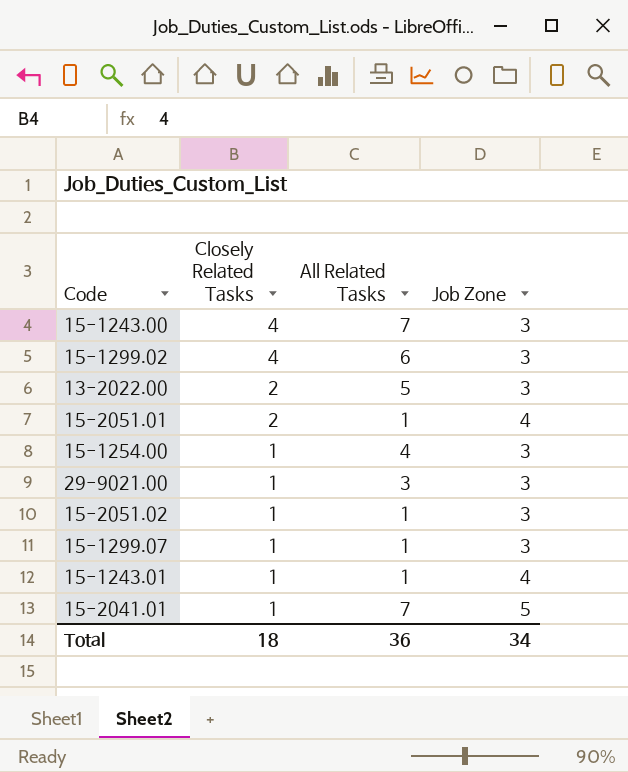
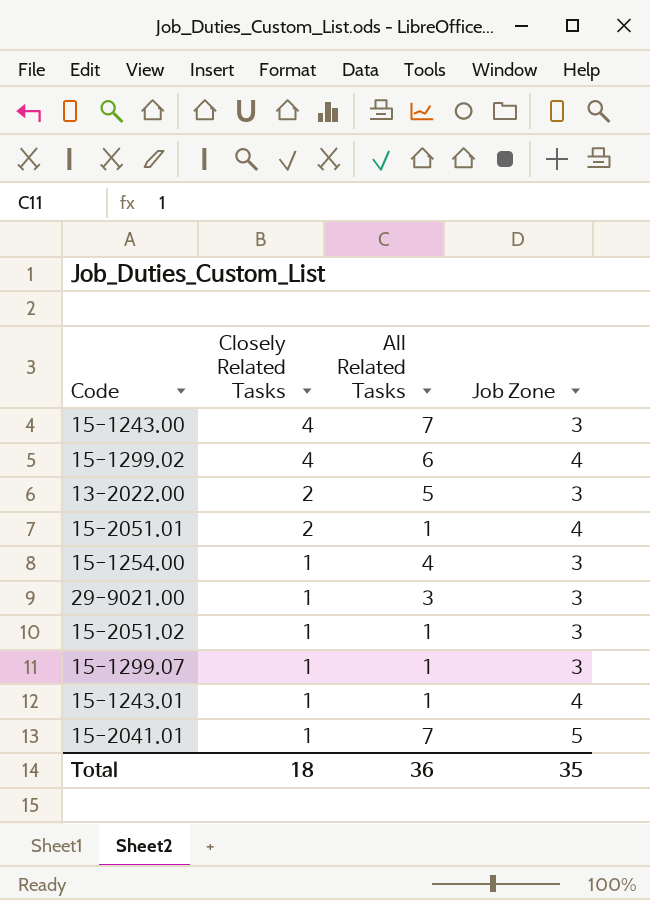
15-1299.02 | Job Zone: 3 -> 4
Total | Job Zone: 34 -> 35

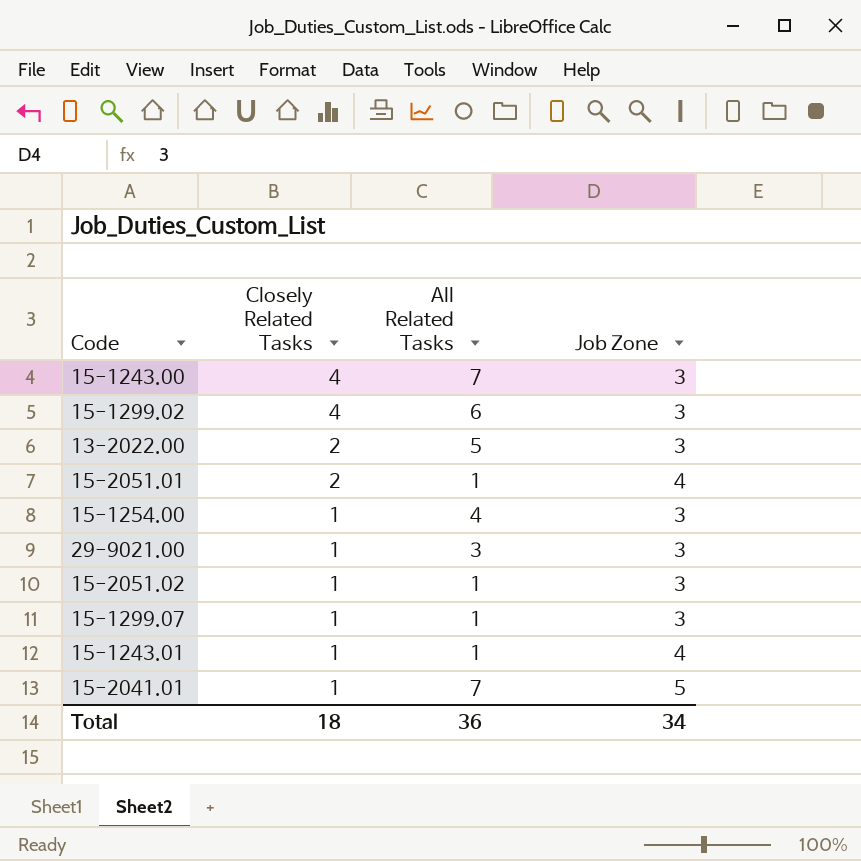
15-1299.02 | Job Zone: 4 -> 3
Total | Job Zone: 35 -> 34

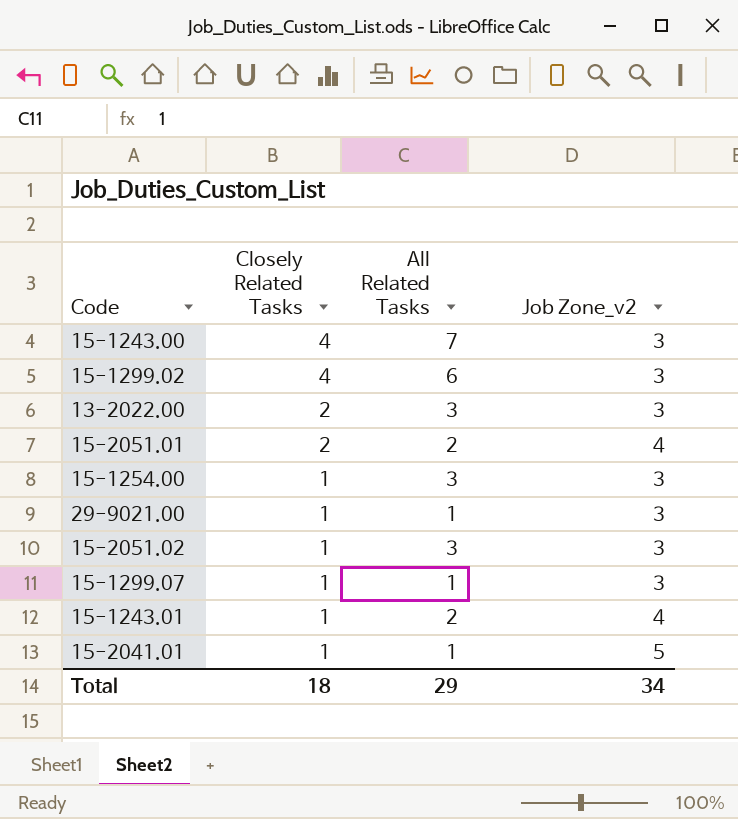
column name: Job Zone -> Job Zone_v2
13-2022.00 | All Related Tasks: 5 -> 3
15-2051.01 | All Related Tasks: 1 -> 2
15-1254.00 | All Related Tasks: 4 -> 3
29-9021.00 | All Related Tasks: 3 -> 1
15-2051.02 | All Related Tasks: 1 -> 3
15-1243.01 | All Related Tasks: 1 -> 2
15-2041.01 | All Related Tasks: 7 -> 1
Total | All Related Tasks: 36 -> 29

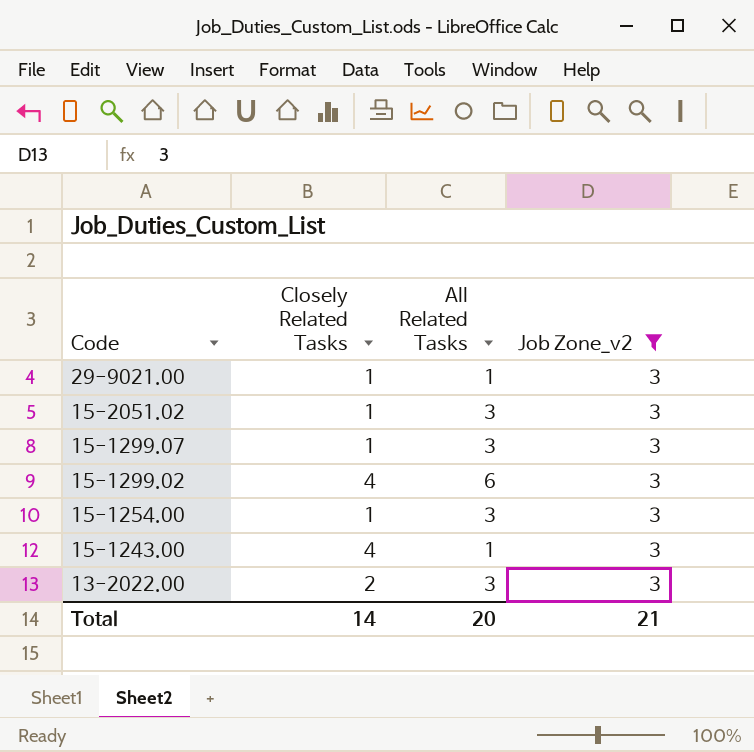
filter: none -> Job Zone_v2 = 3
row order: Closely Related Tasks descending -> Code descending
15-1299.07 | All Related Tasks: 1 -> 3
15-1243.00 | All Related Tasks: 7 -> 1
Total | Closely Related Tasks: 18 -> 14
Total | All Related Tasks: 29 -> 20
Total | Job Zone_v2: 34 -> 21

